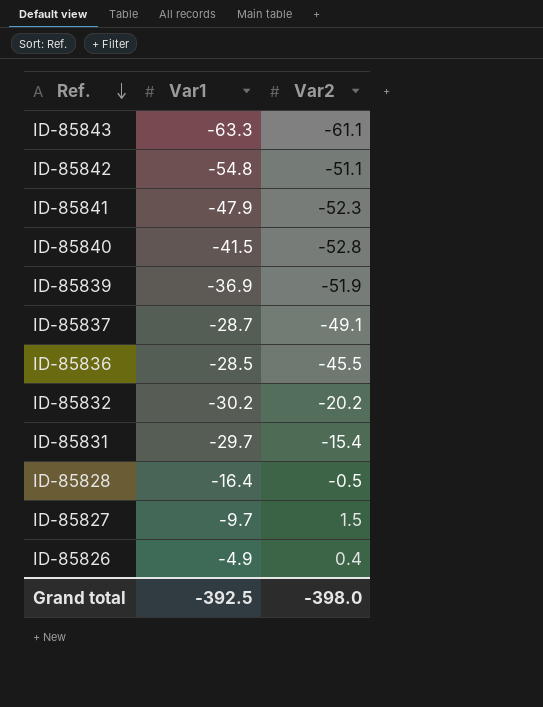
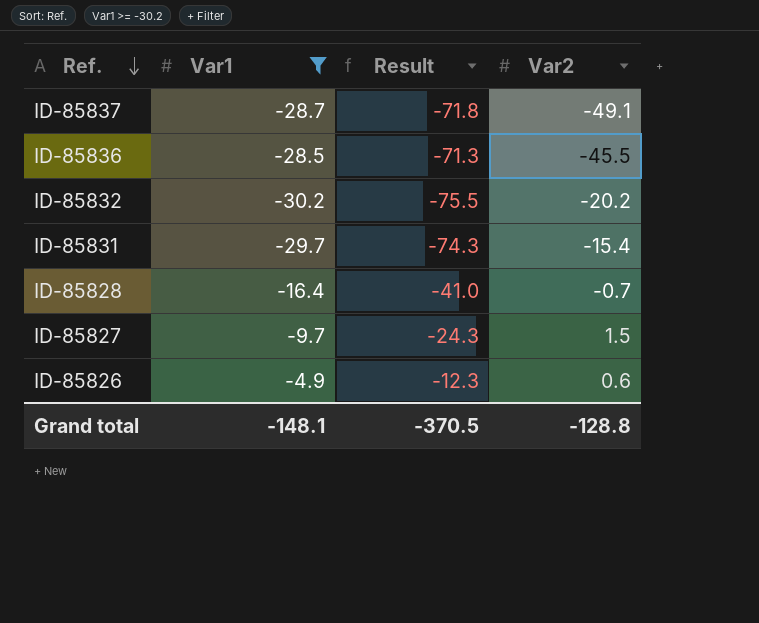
filter: none -> Var1 >= -30.2
column Result | formula: none -> [Var1] * 2.5
ID-85828 | Var2: -0.5 -> -0.7
ID-85826 | Var2: 0.4 -> 0.6
Grand total | Var1: -392.5 -> -148.1
Grand total | Var2: -398.0 -> -128.8

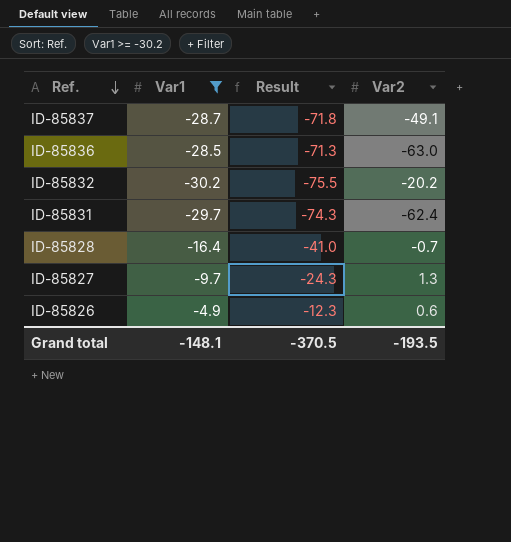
ID-85836 | Var2: -45.5 -> -63.0
ID-85831 | Var2: -15.4 -> -62.4
ID-85827 | Var2: 1.5 -> 1.3
Grand total | Var2: -128.8 -> -193.5

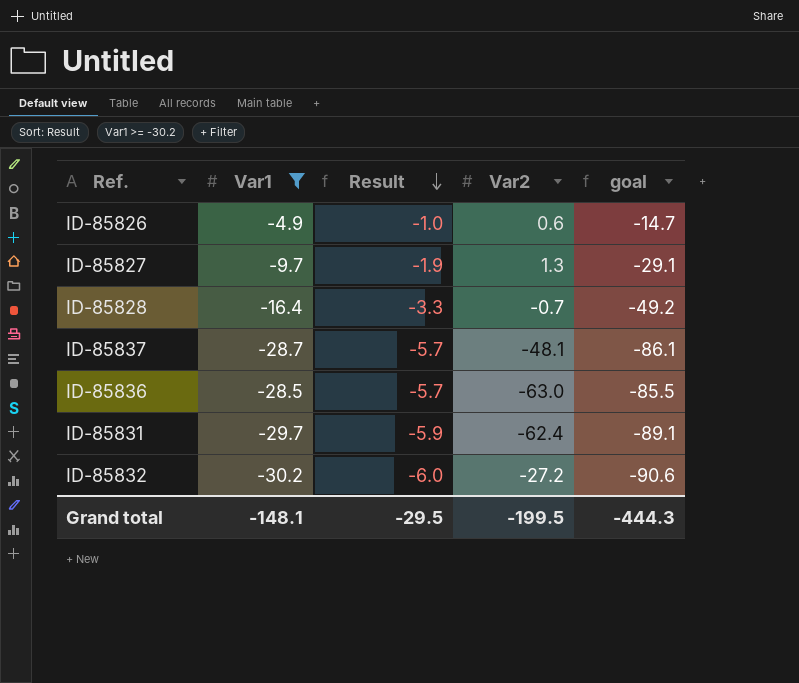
row order: Ref. descending -> Result descending
column Result | formula: [Var1] * 2.5 -> [Var1] * 0.2
column goal | formula: none -> [Var1] * 3
ID-85837 | Var2: -49.1 -> -48.1
ID-85832 | Var2: -20.2 -> -27.2
Grand total | Result: -370.5 -> -29.5
Grand total | Var2: -193.5 -> -199.5

